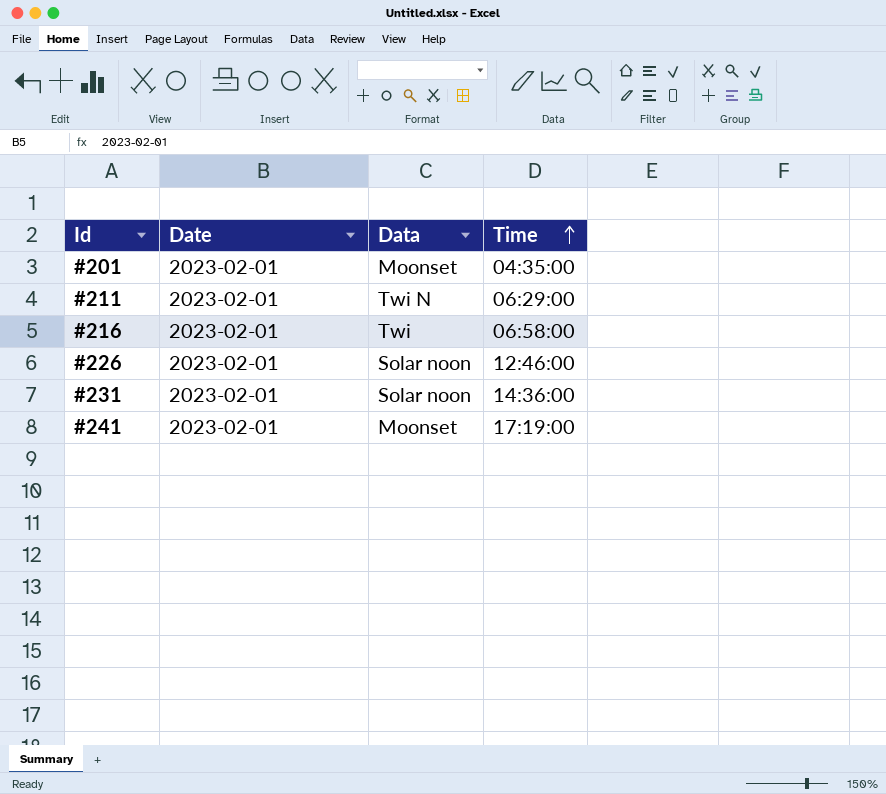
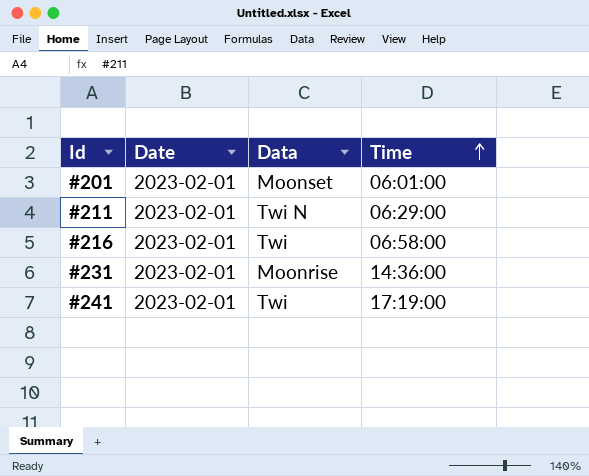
row #226: 2023-02-01 | Solar noon | 12:46:00 -> none
#201 | Time: 04:35:00 -> 06:01:00
#231 | Data: Solar noon -> Moonrise
#241 | Data: Moonset -> Twi

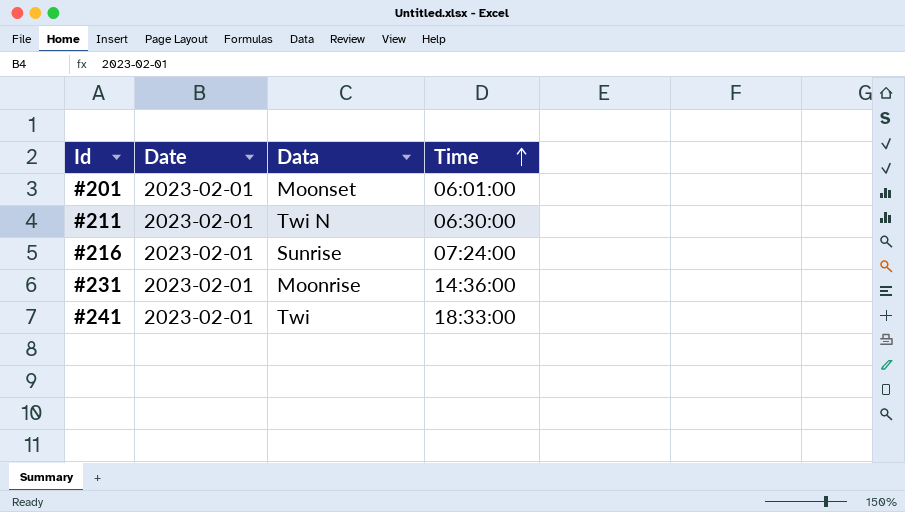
#211 | Time: 06:29:00 -> 06:30:00
#216 | Data: Twi -> Sunrise
#216 | Time: 06:58:00 -> 07:24:00
#241 | Time: 17:19:00 -> 18:33:00

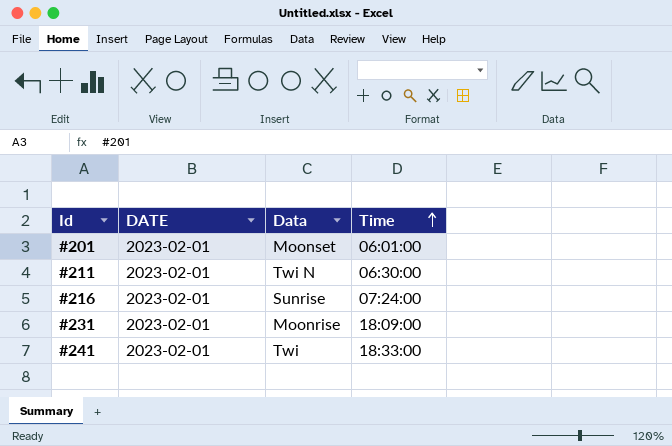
column name: Date -> DATE
#231 | Time: 14:36:00 -> 18:09:00

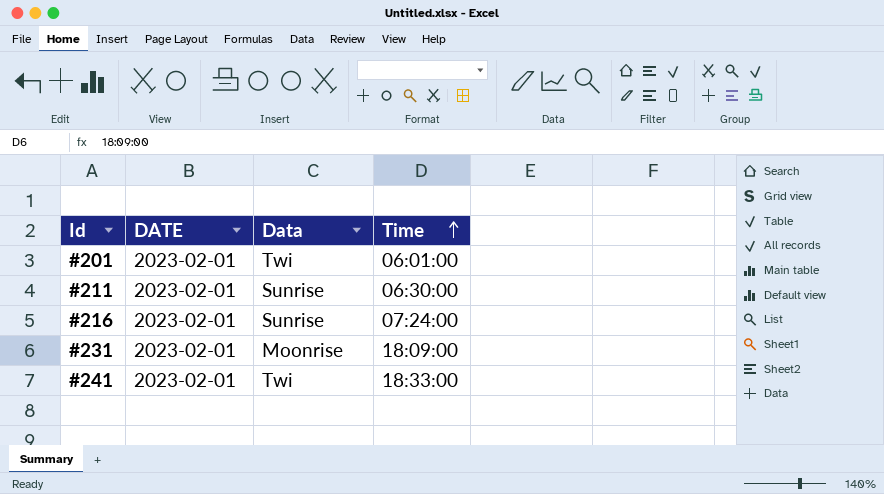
#201 | Data: Moonset -> Twi
#211 | Data: Twi N -> Sunrise

